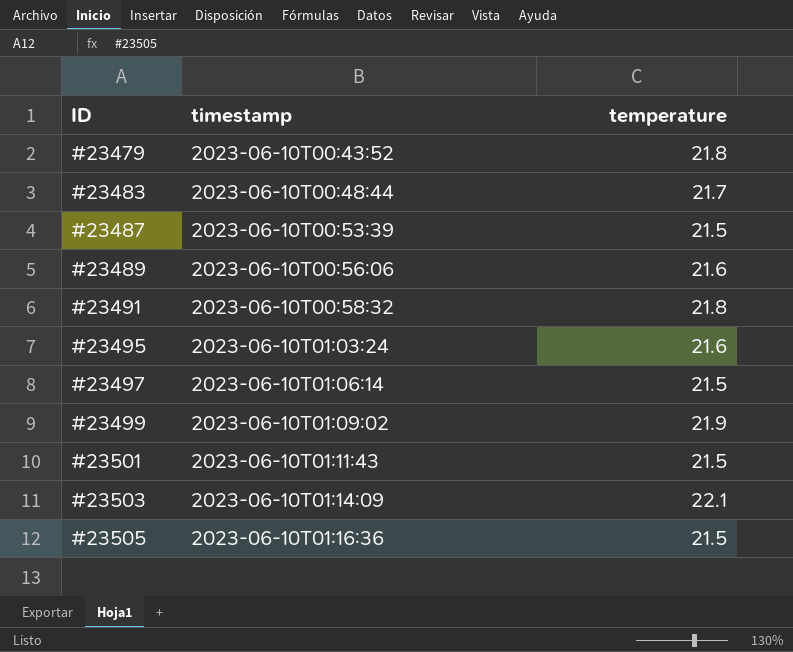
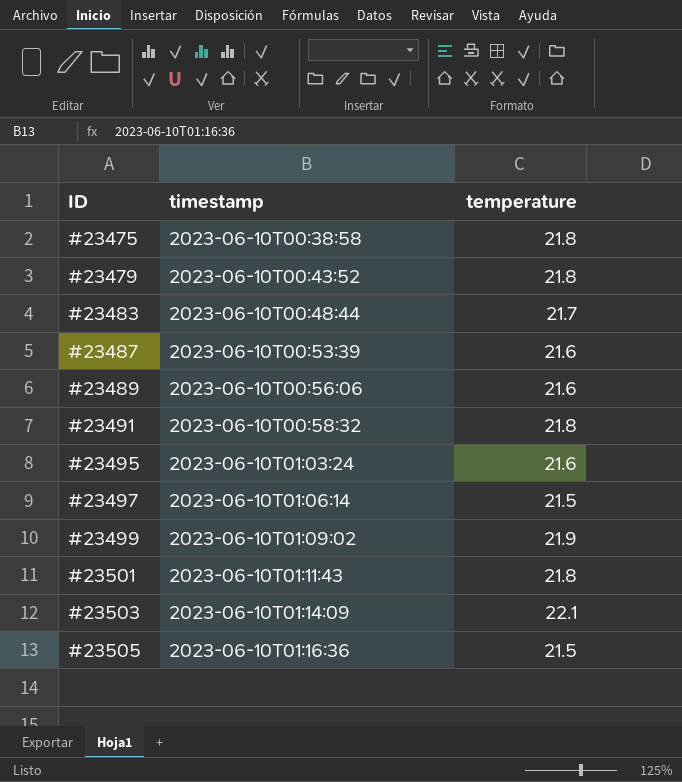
row #23475: none -> 2023-06-10T00:38:58 | 21.8
#23487 | temperature: 21.5 -> 21.6
#23501 | temperature: 21.5 -> 21.8

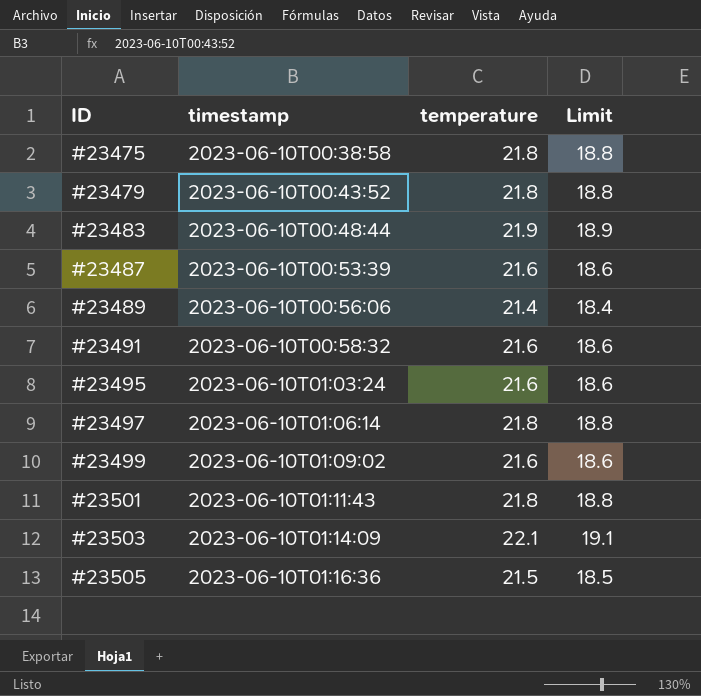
column Limit | formula: none -> [temperature] - 3
#23483 | temperature: 21.7 -> 21.9
#23489 | temperature: 21.6 -> 21.4
#23491 | temperature: 21.8 -> 21.6
#23497 | temperature: 21.5 -> 21.8
#23499 | temperature: 21.9 -> 21.6

